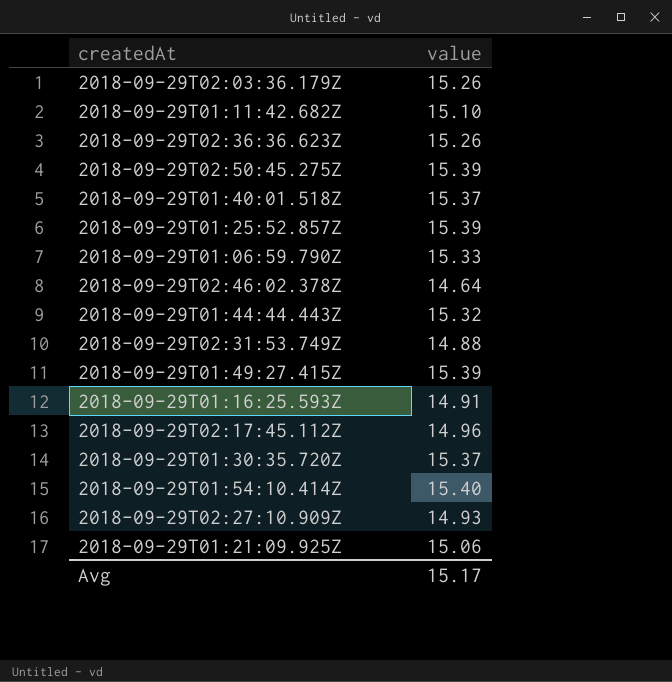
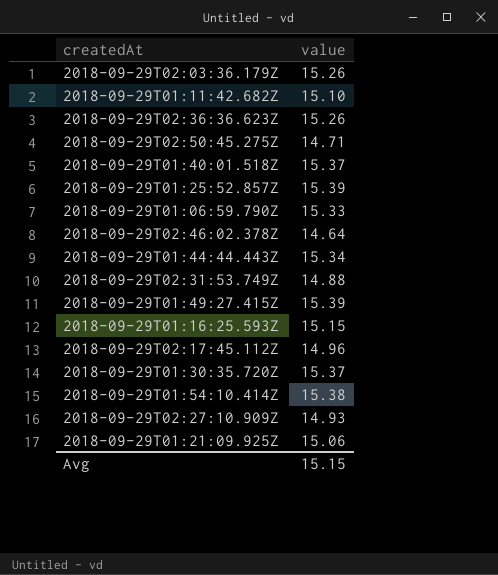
2018-09-29T02:50:45.275Z | value: 15.39 -> 14.71
2018-09-29T01:44:44.443Z | value: 15.32 -> 15.34
2018-09-29T01:16:25.593Z | value: 14.91 -> 15.15
2018-09-29T01:54:10.414Z | value: 15.40 -> 15.38
Avg | value: 15.17 -> 15.15

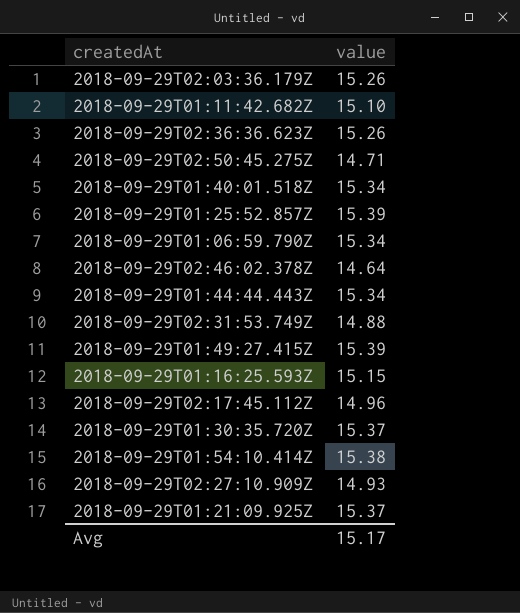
2018-09-29T01:40:01.518Z | value: 15.37 -> 15.34
2018-09-29T01:06:59.790Z | value: 15.33 -> 15.34
2018-09-29T01:21:09.925Z | value: 15.06 -> 15.37
Avg | value: 15.15 -> 15.17

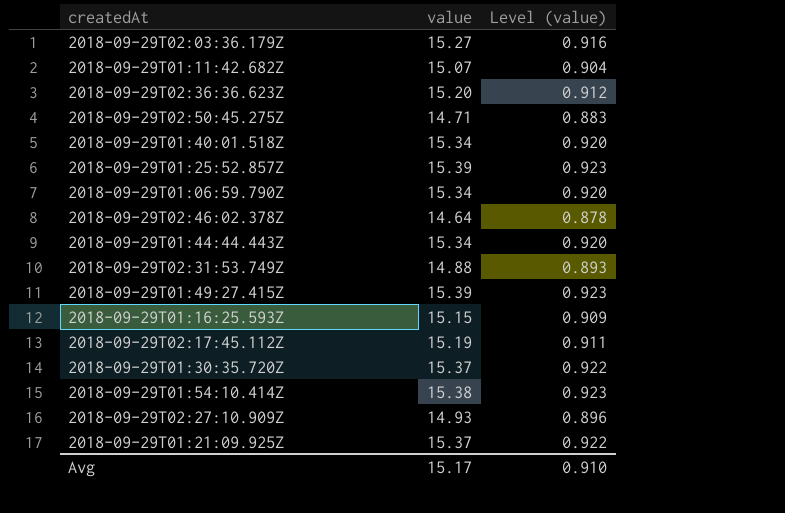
column Level (value) | formula: none -> [value] * 0.06
2018-09-29T02:03:36.179Z | value: 15.26 -> 15.27
2018-09-29T01:11:42.682Z | value: 15.10 -> 15.07
2018-09-29T02:36:36.623Z | value: 15.26 -> 15.20
2018-09-29T02:17:45.112Z | value: 14.96 -> 15.19

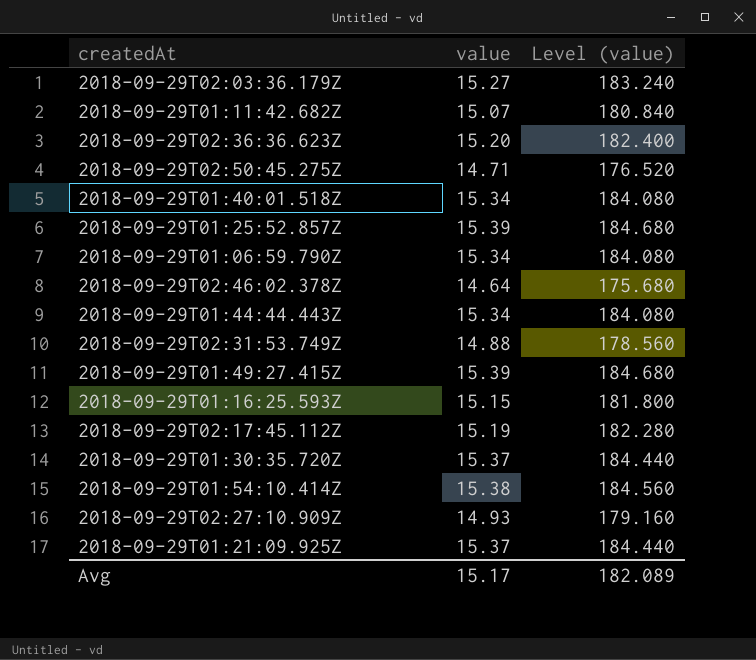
column Level (value) | formula: [value] * 0.06 -> [value] * 12
Avg | Level (value): 0.910 -> 182.089

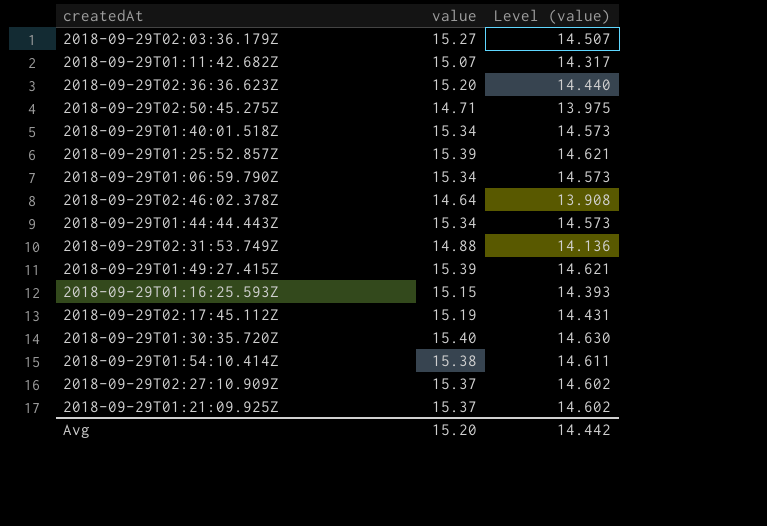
column Level (value) | formula: [value] * 12 -> [value] * 0.95
2018-09-29T01:30:35.720Z | value: 15.37 -> 15.40
2018-09-29T02:27:10.909Z | value: 14.93 -> 15.37
Avg | value: 15.17 -> 15.20
Avg | Level (value): 182.089 -> 14.442

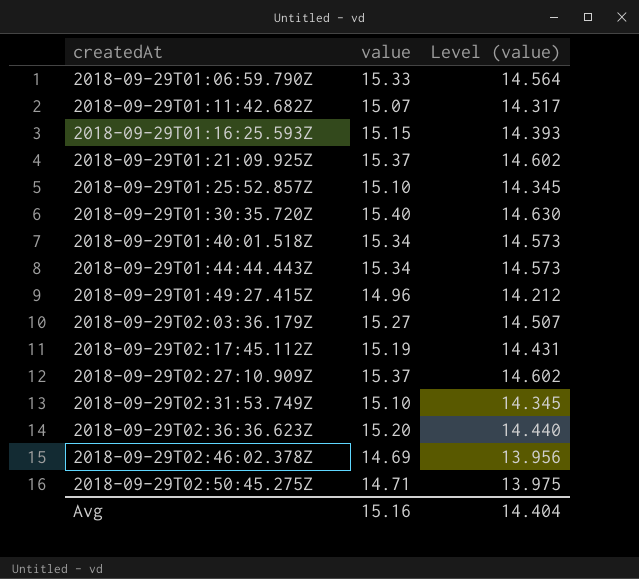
row order: none -> createdAt ascending
row 2018-09-29T01:54:10.414Z: 15.38 | 14.611 -> none
2018-09-29T01:06:59.790Z | value: 15.34 -> 15.33
2018-09-29T01:06:59.790Z | Level (value): 14.573 -> 14.564
2018-09-29T01:25:52.857Z | value: 15.39 -> 15.10
2018-09-29T01:25:52.857Z | Level (value): 14.621 -> 14.345
2018-09-29T01:49:27.415Z | value: 15.39 -> 14.96
2018-09-29T01:49:27.415Z | Level (value): 14.621 -> 14.212
2018-09-29T02:31:53.749Z | value: 14.88 -> 15.10
2018-09-29T02:31:53.749Z | Level (value): 14.136 -> 14.345
2018-09-29T02:46:02.378Z | value: 14.64 -> 14.69
2018-09-29T02:46:02.378Z | Level (value): 13.908 -> 13.956
Avg | value: 15.20 -> 15.16
Avg | Level (value): 14.442 -> 14.404

